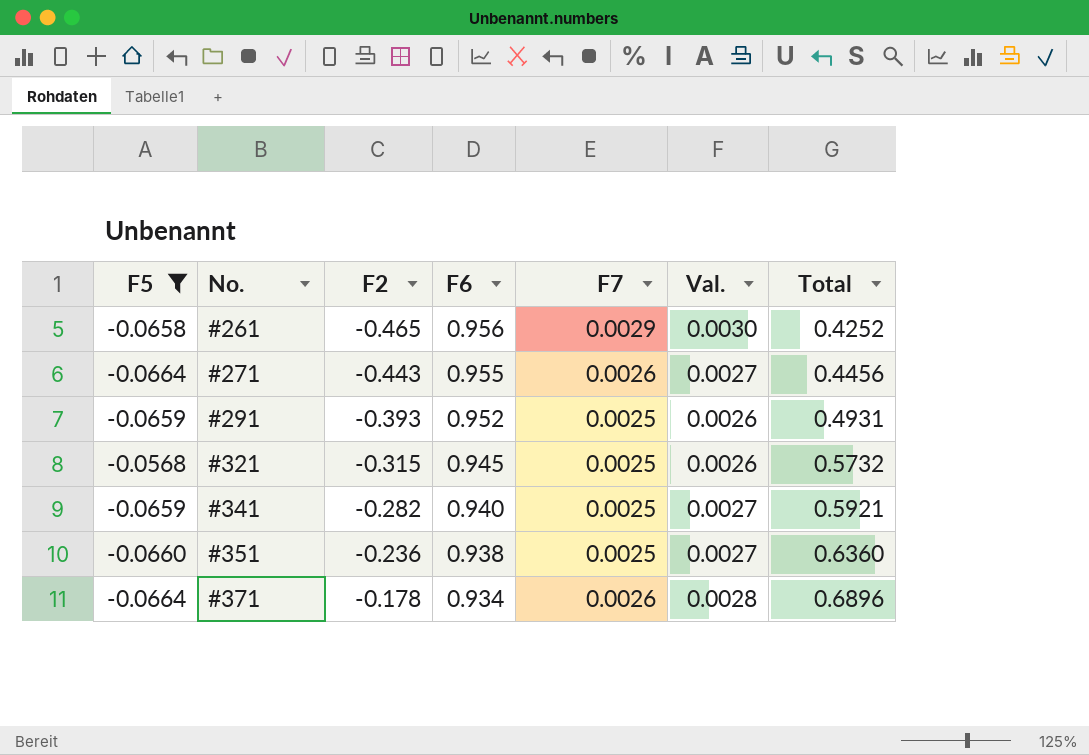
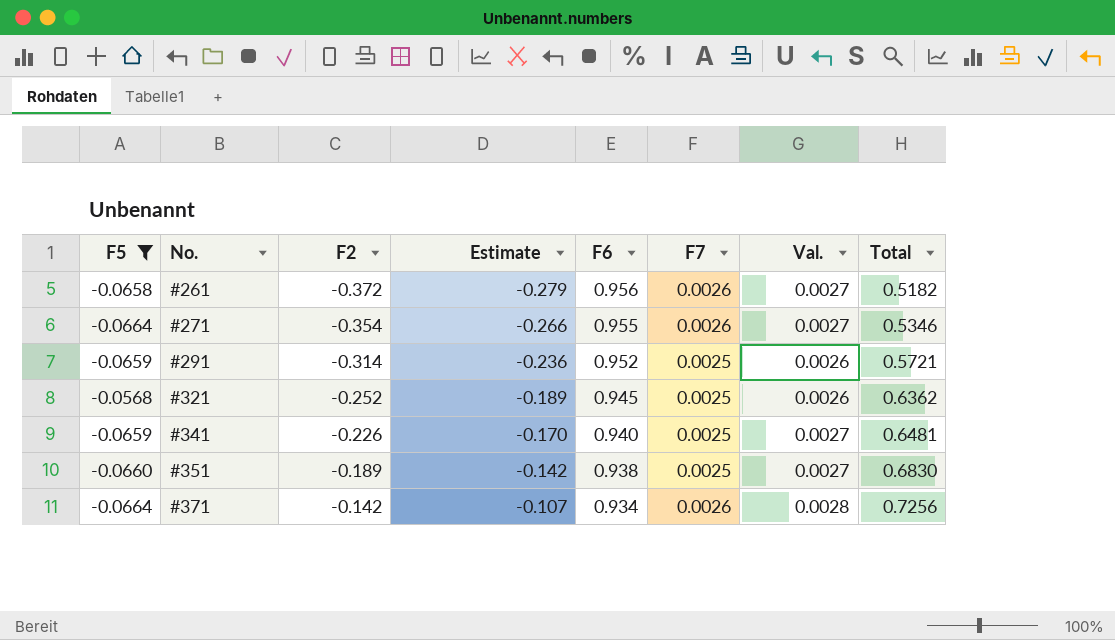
column Estimate | formula: none -> [F2] * 0.75
#261 | F2: -0.465 -> -0.372
#261 | F7: 0.0029 -> 0.0026
#261 | Val.: 0.0030 -> 0.0027
#261 | Total: 0.4252 -> 0.5182
#271 | F2: -0.443 -> -0.354
#271 | Total: 0.4456 -> 0.5346
#291 | F2: -0.393 -> -0.314
#291 | Total: 0.4931 -> 0.5721
#321 | F2: -0.315 -> -0.252
#321 | Total: 0.5732 -> 0.6362
#341 | F2: -0.282 -> -0.226
#341 | Total: 0.5921 -> 0.6481
#351 | F2: -0.236 -> -0.189
#351 | Total: 0.6360 -> 0.6830
#371 | F2: -0.178 -> -0.142
#371 | Total: 0.6896 -> 0.7256

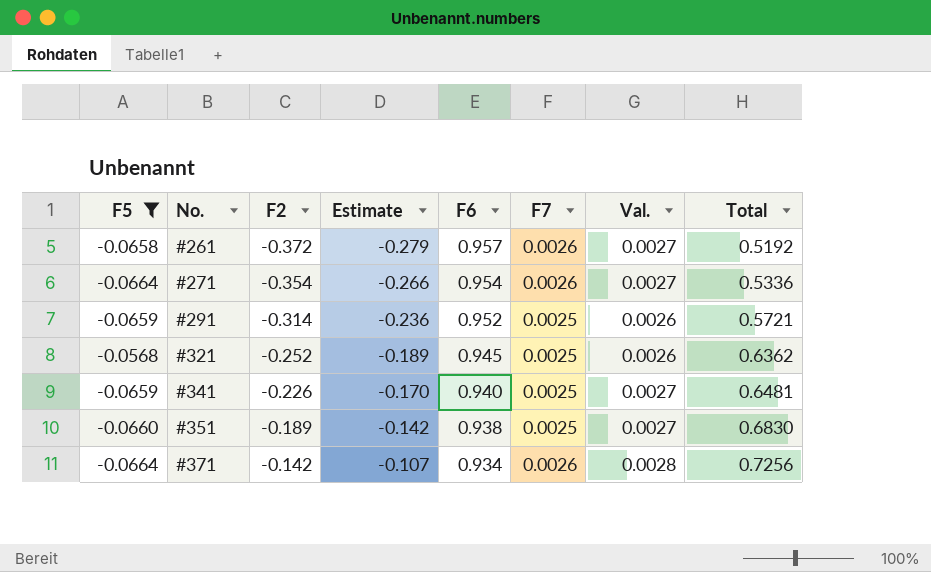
#261 | F6: 0.956 -> 0.957
#261 | Total: 0.5182 -> 0.5192
#271 | F6: 0.955 -> 0.954
#271 | Total: 0.5346 -> 0.5336

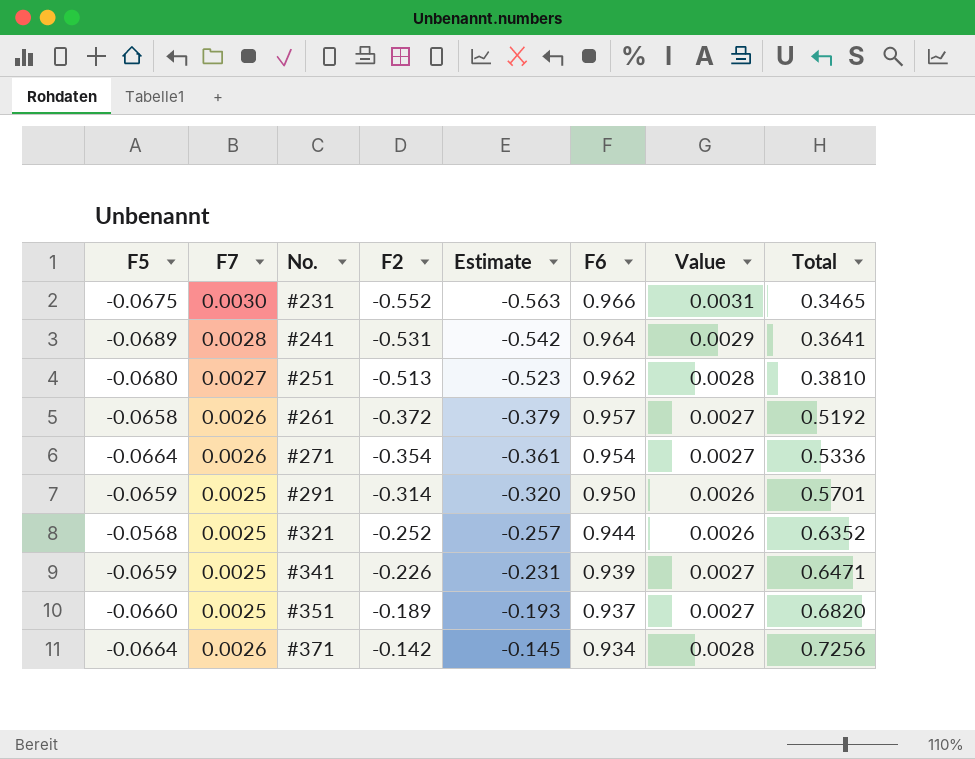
filter: F5 >= -0.0664 -> none
column F7 | position: 6 -> 2
column Estimate | formula: [F2] * 0.75 -> [F2] * 1.02
column name: Val. -> Value
#291 | F6: 0.952 -> 0.950
#291 | Total: 0.5721 -> 0.5701
#321 | F6: 0.945 -> 0.944
#321 | Total: 0.6362 -> 0.6352
#341 | F6: 0.940 -> 0.939
#341 | Total: 0.6481 -> 0.6471
#351 | F6: 0.938 -> 0.937
#351 | Total: 0.6830 -> 0.6820

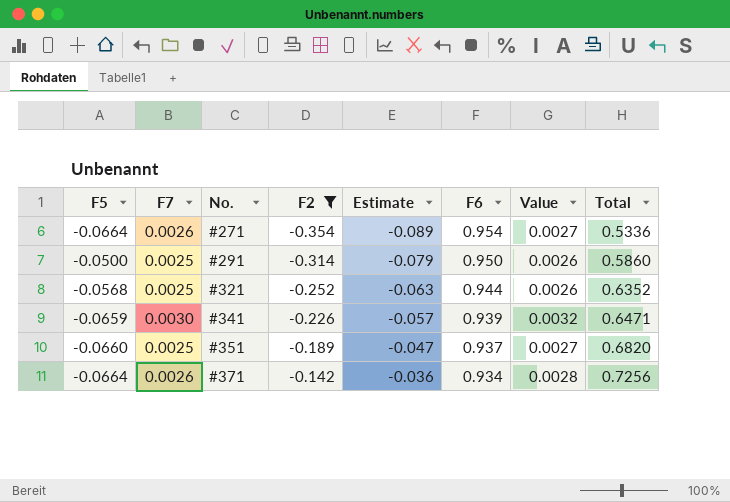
filter: none -> F2 >= -0.354
column Estimate | formula: [F2] * 1.02 -> [F2] * 0.25
#291 | F5: -0.0659 -> -0.0500
#291 | Total: 0.5701 -> 0.5860
#341 | F7: 0.0025 -> 0.0030
#341 | Value: 0.0027 -> 0.0032

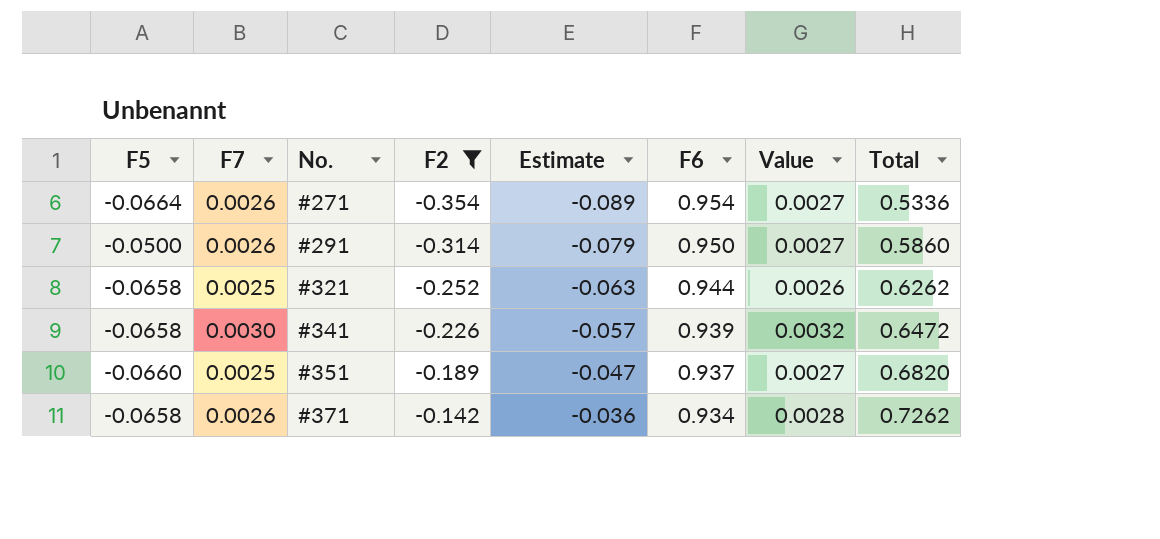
#291 | F7: 0.0025 -> 0.0026
#291 | Value: 0.0026 -> 0.0027
#321 | F5: -0.0568 -> -0.0658
#321 | Total: 0.6352 -> 0.6262
#341 | F5: -0.0659 -> -0.0658
#341 | Total: 0.6471 -> 0.6472
#371 | F5: -0.0664 -> -0.0658
#371 | Total: 0.7256 -> 0.7262

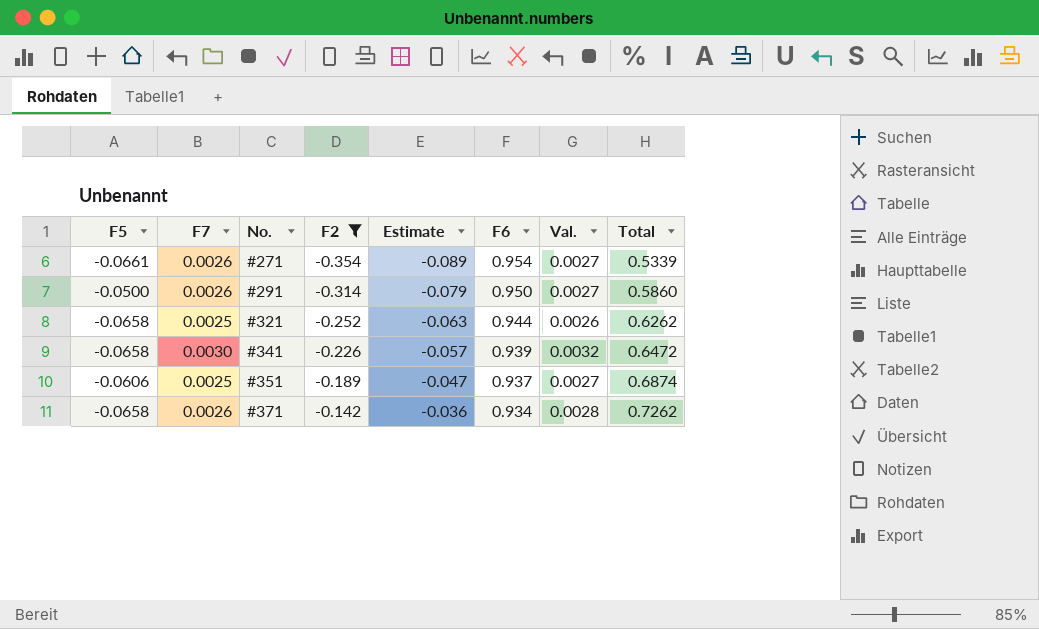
column name: Value -> Val.
#271 | F5: -0.0664 -> -0.0661
#271 | Total: 0.5336 -> 0.5339
#351 | F5: -0.0660 -> -0.0606
#351 | Total: 0.6820 -> 0.6874

